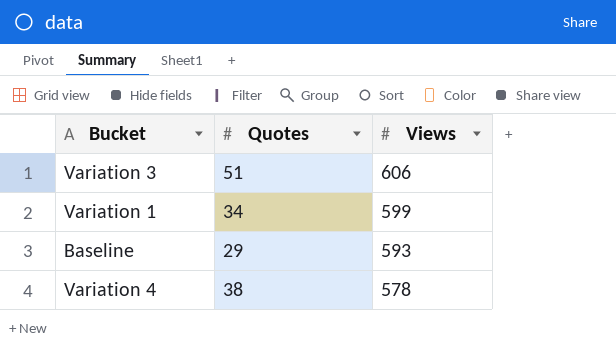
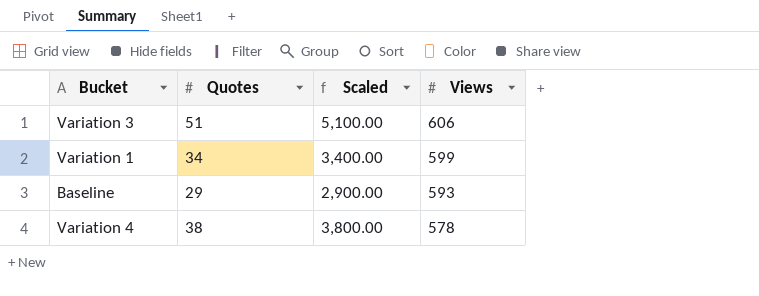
column Scaled | formula: none -> [Quotes] * 100

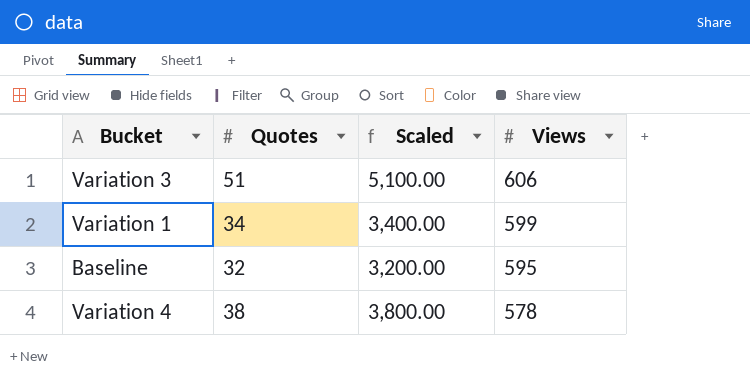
Baseline | Quotes: 29 -> 32
Baseline | Scaled: 2,900.00 -> 3,200.00
Baseline | Views: 593 -> 595

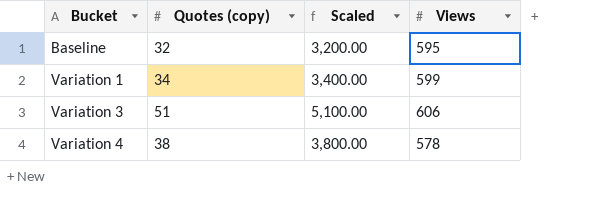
row order: Views descending -> Bucket ascending
column name: Quotes -> Quotes (copy)

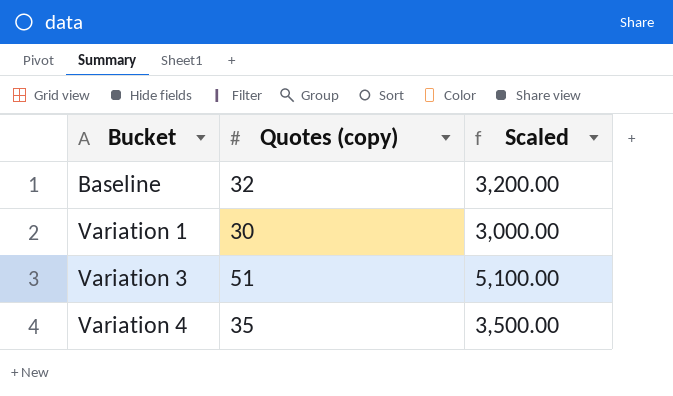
column Views | position: 4 -> none
Variation 1 | Quotes (copy): 34 -> 30
Variation 1 | Scaled: 3,400.00 -> 3,000.00
Variation 4 | Quotes (copy): 38 -> 35
Variation 4 | Scaled: 3,800.00 -> 3,500.00

